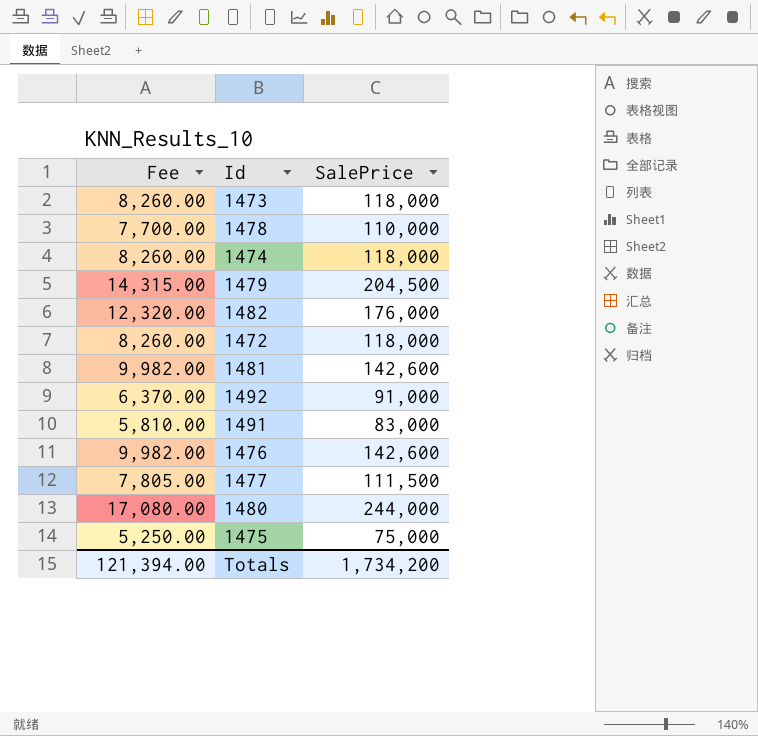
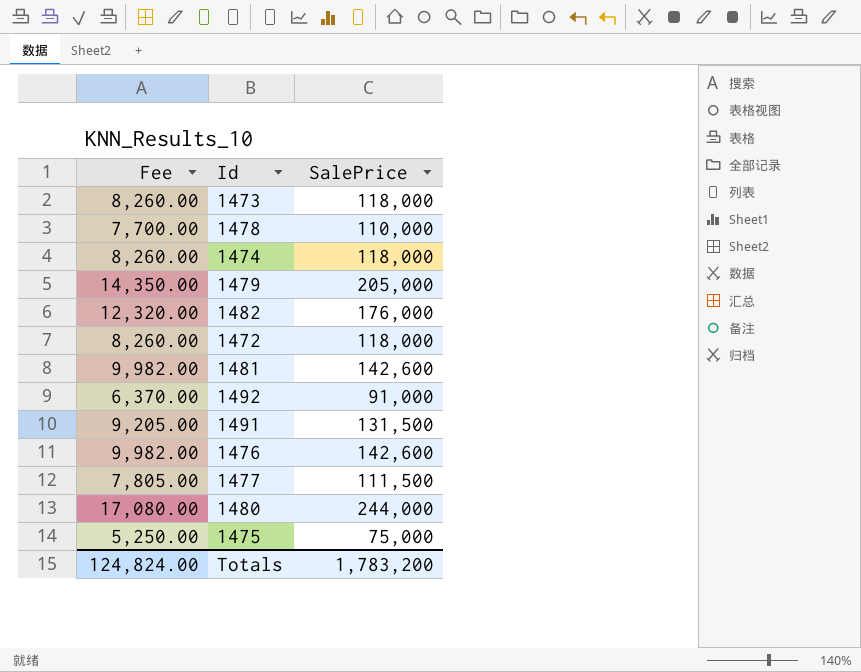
1479 | Fee: 14,315.00 -> 14,350.00
1479 | SalePrice: 204,500 -> 205,000
1491 | Fee: 5,810.00 -> 9,205.00
1491 | SalePrice: 83,000 -> 131,500
Totals | Fee: 121,394.00 -> 124,824.00
Totals | SalePrice: 1,734,200 -> 1,783,200

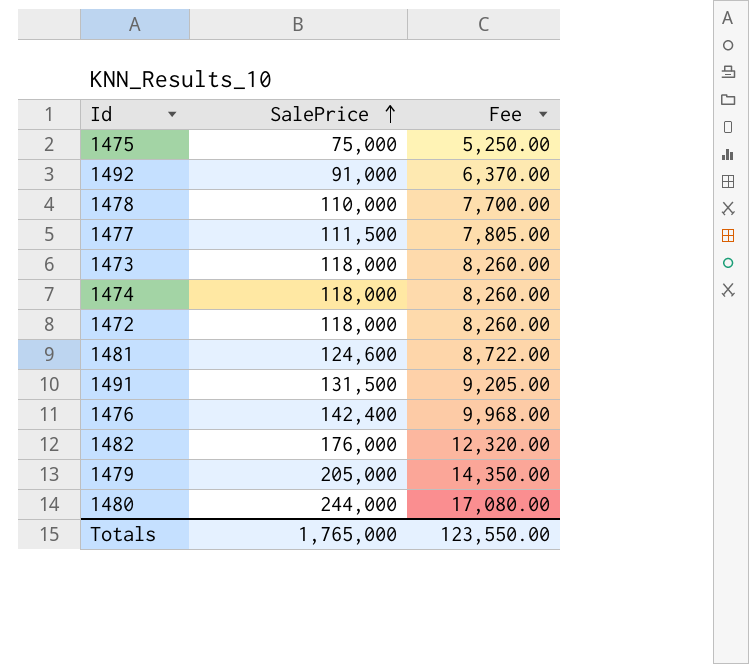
row order: none -> SalePrice ascending
column Fee | position: 1 -> 3
1481 | SalePrice: 142,600 -> 124,600
1481 | Fee: 9,982.00 -> 8,722.00
1476 | SalePrice: 142,600 -> 142,400
1476 | Fee: 9,982.00 -> 9,968.00
Totals | SalePrice: 1,783,200 -> 1,765,000
Totals | Fee: 124,824.00 -> 123,550.00

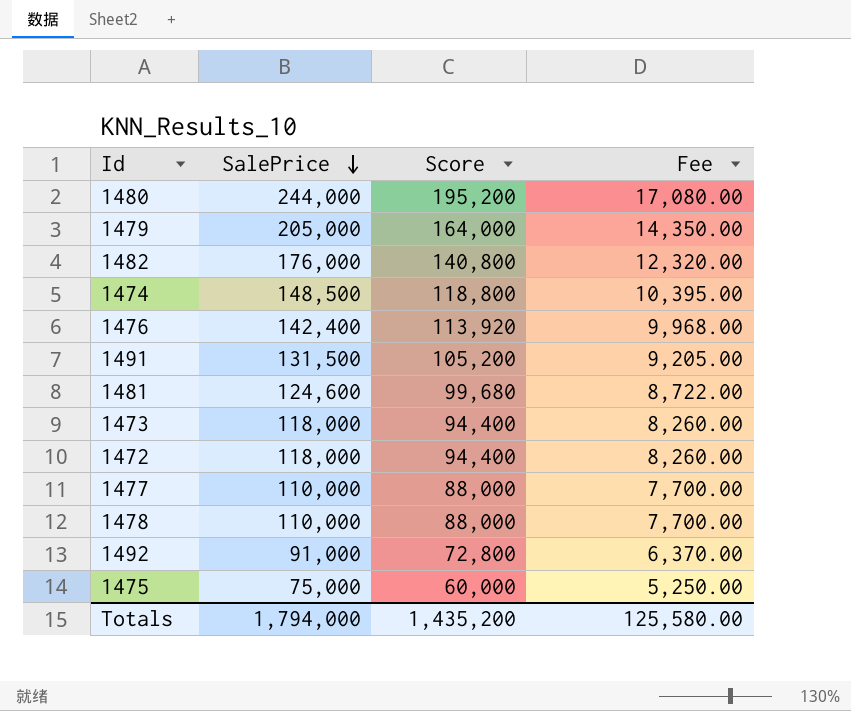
row order: SalePrice ascending -> SalePrice descending
column Score | formula: none -> [SalePrice] * 0.8
1474 | SalePrice: 118,000 -> 148,500
1474 | Fee: 8,260.00 -> 10,395.00
1477 | SalePrice: 111,500 -> 110,000
1477 | Fee: 7,805.00 -> 7,700.00
Totals | SalePrice: 1,765,000 -> 1,794,000
Totals | Fee: 123,550.00 -> 125,580.00

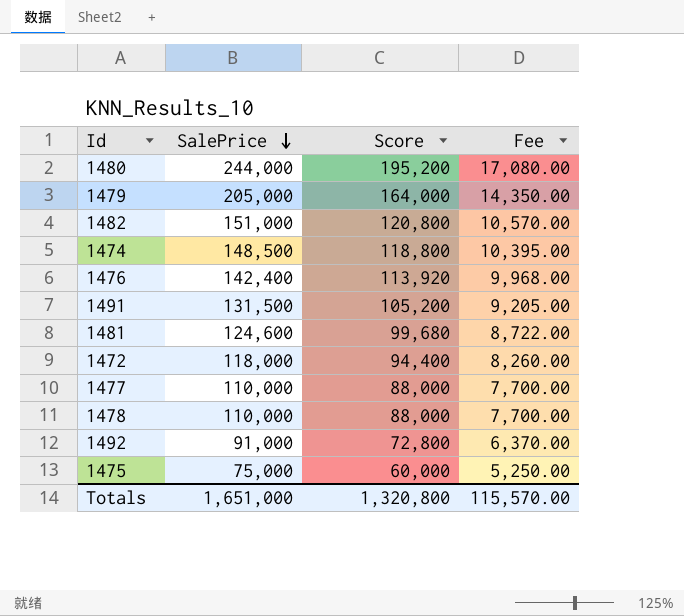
row 1473: 118,000 | 94,400 | 8,260.00 -> none
1482 | SalePrice: 176,000 -> 151,000
1482 | Score: 140,800 -> 120,800
1482 | Fee: 12,320.00 -> 10,570.00
Totals | SalePrice: 1,794,000 -> 1,651,000
Totals | Score: 1,435,200 -> 1,320,800
Totals | Fee: 125,580.00 -> 115,570.00

